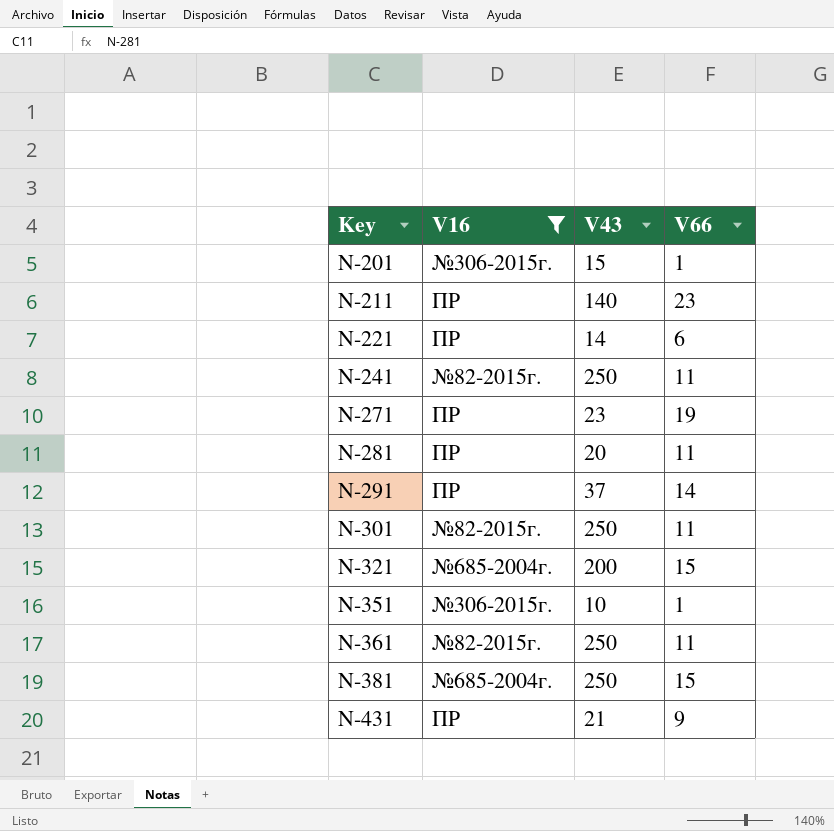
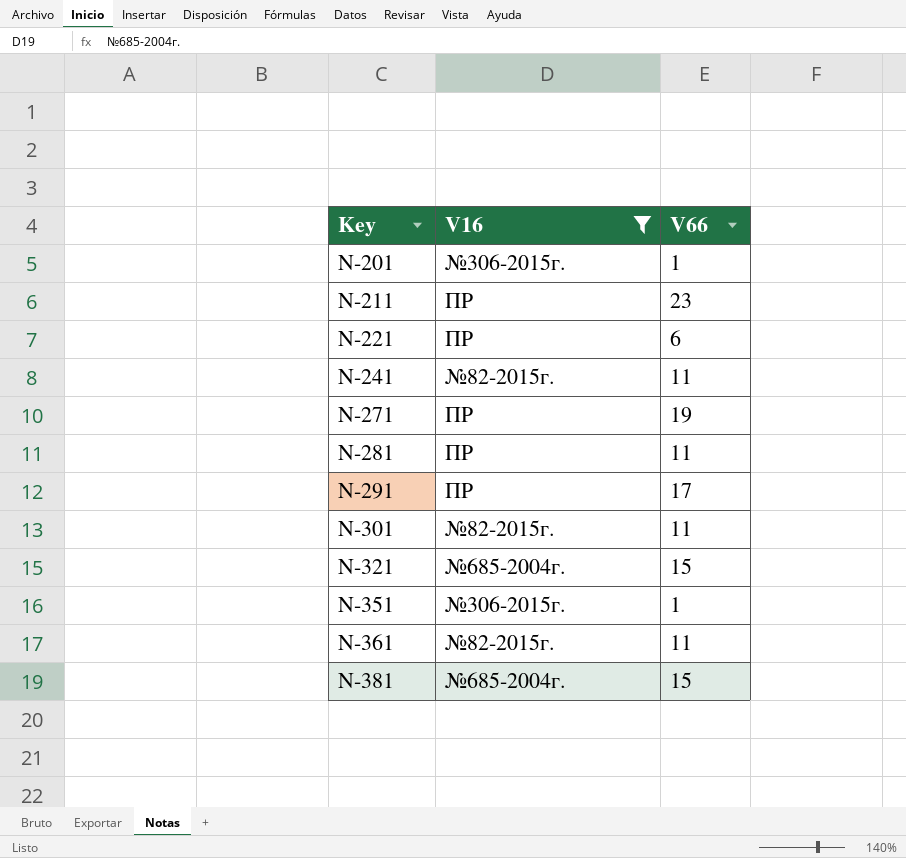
column V43 | position: 3 -> none
row N-431: ПР | 21 | 9 -> none
N-291 | V66: 14 -> 17

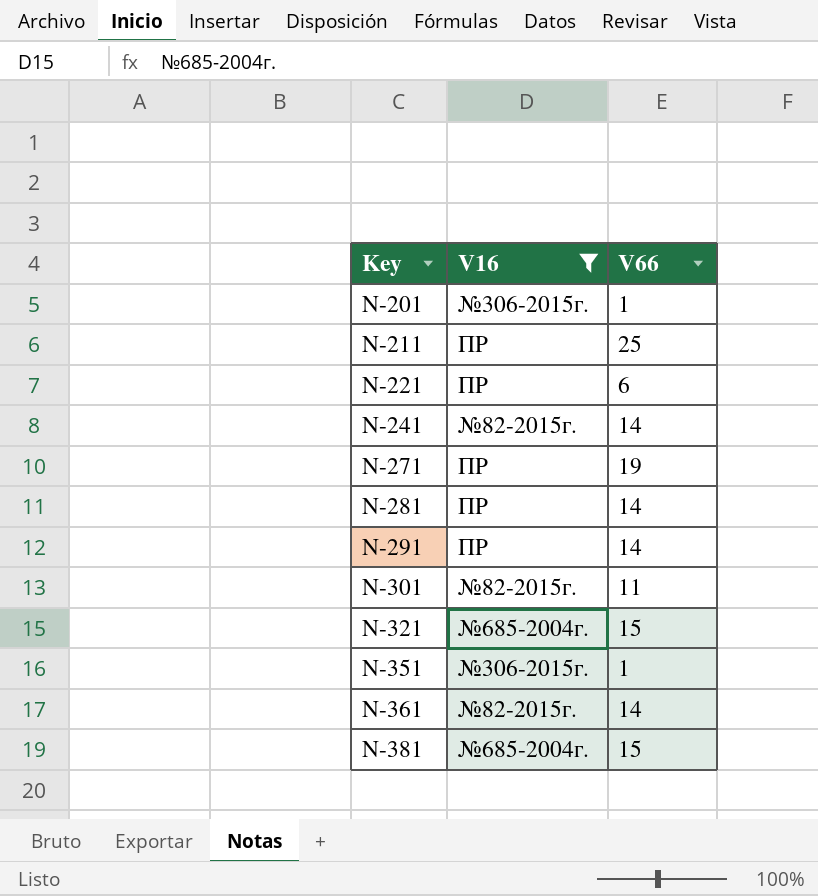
N-211 | V66: 23 -> 25
N-241 | V66: 11 -> 14
N-281 | V66: 11 -> 14
N-291 | V66: 17 -> 14
N-361 | V66: 11 -> 14

